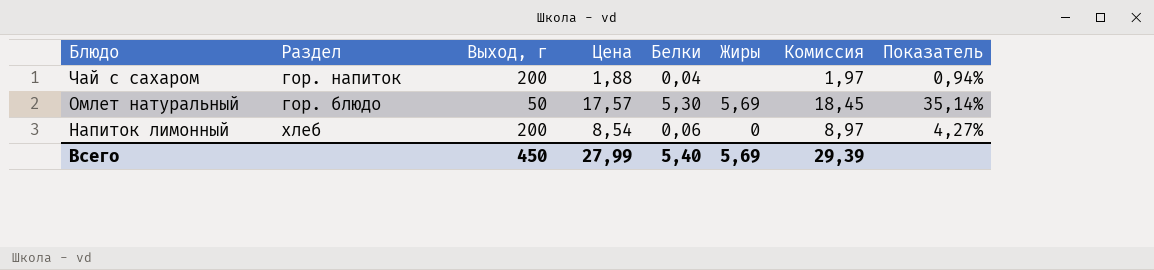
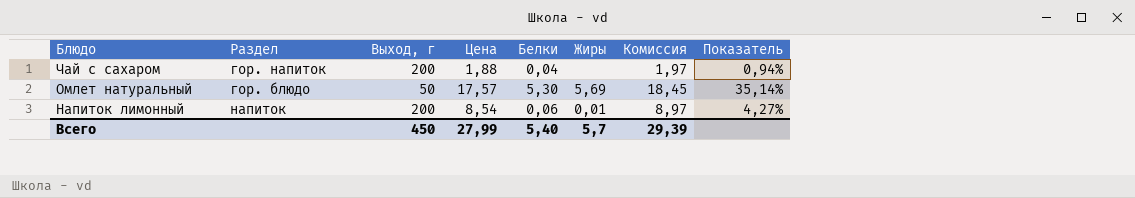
Напиток лимонный | Раздел: хлеб -> напиток
Напиток лимонный | Жиры: 0 -> 0,01
Всего | Жиры: 5,69 -> 5,7

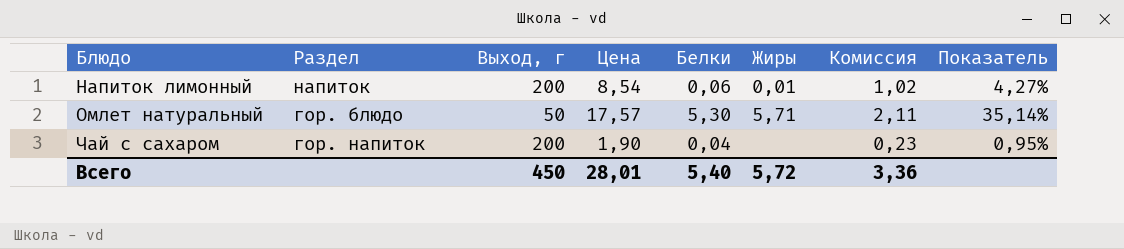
row order: Блюдо descending -> Блюдо ascending
column Комиссия | formula: [Цена] * 1,05 -> [Цена] * 0,12
Омлет натуральный | Жиры: 5,69 -> 5,71
Чай с сахаром | Цена: 1,88 -> 1,90
Чай с сахаром | Показатель: 0,94% -> 0,95%
Всего | Цена: 27,99 -> 28,01
Всего | Жиры: 5,7 -> 5,72
Всего | Комиссия: 29,39 -> 3,36

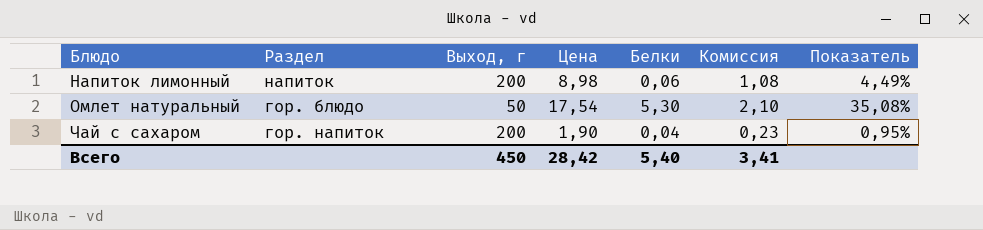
column Жиры | position: 6 -> none
Напиток лимонный | Цена: 8,54 -> 8,98
Напиток лимонный | Комиссия: 1,02 -> 1,08
Напиток лимонный | Показатель: 4,27% -> 4,49%
Омлет натуральный | Цена: 17,57 -> 17,54
Омлет натуральный | Комиссия: 2,11 -> 2,10
Омлет натуральный | Показатель: 35,14% -> 35,08%
Всего | Цена: 28,01 -> 28,42
Всего | Комиссия: 3,36 -> 3,41

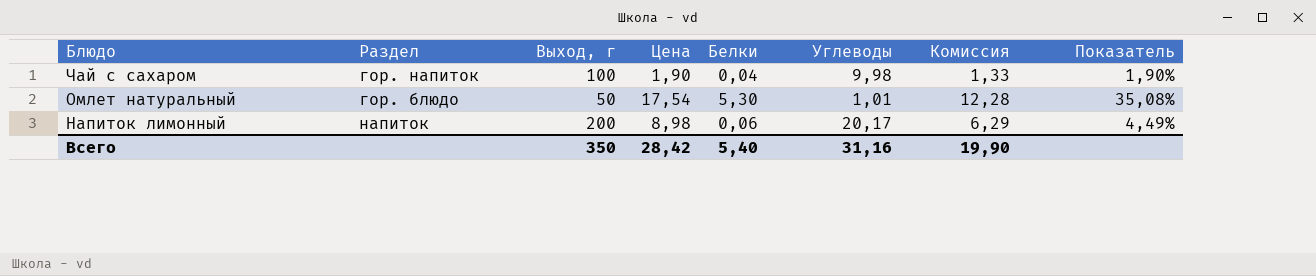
row order: Блюдо ascending -> Блюдо descending
column Углеводы | position: none -> 6
column Комиссия | formula: [Цена] * 0,12 -> [Цена] * 0,7
Чай с сахаром | Выход, г: 200 -> 100
Чай с сахаром | Показатель: 0,95% -> 1,90%
Всего | Выход, г: 450 -> 350
Всего | Комиссия: 3,41 -> 19,90

